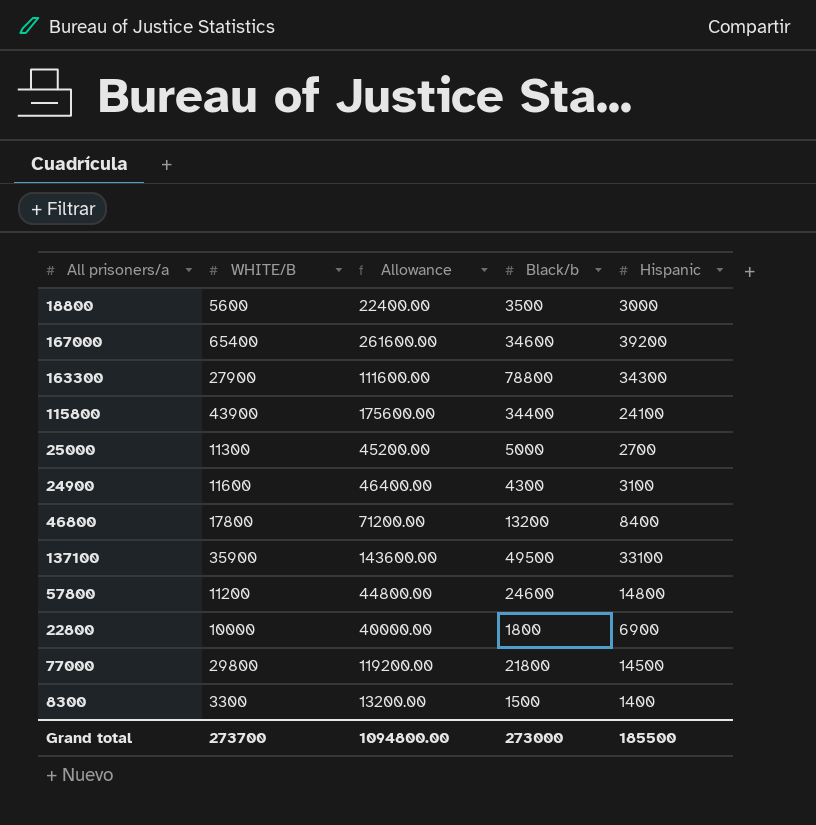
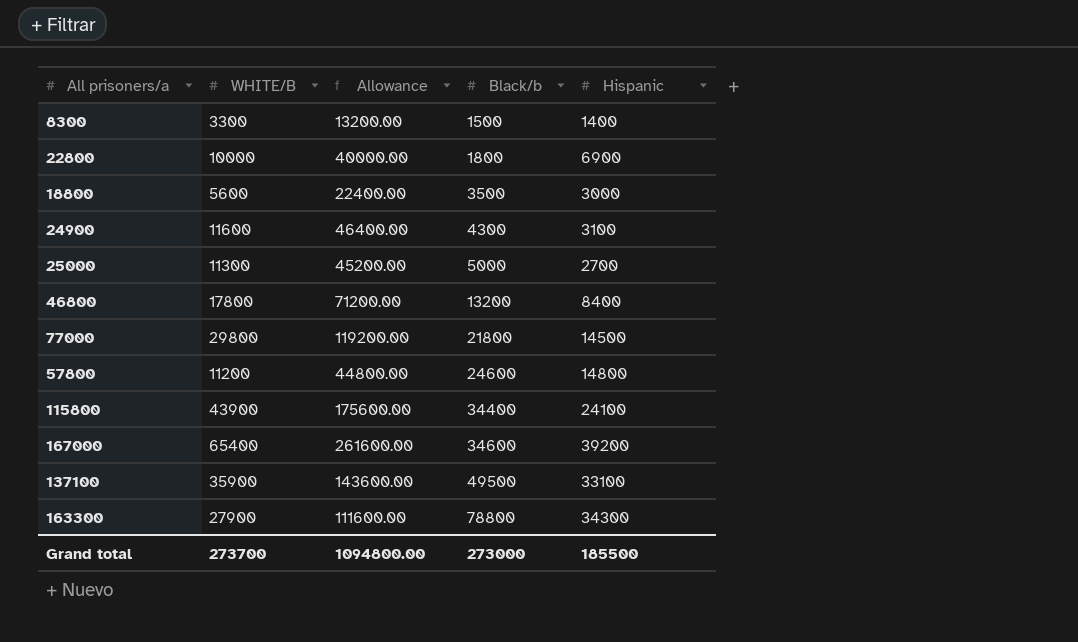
row order: none -> Black/b ascending

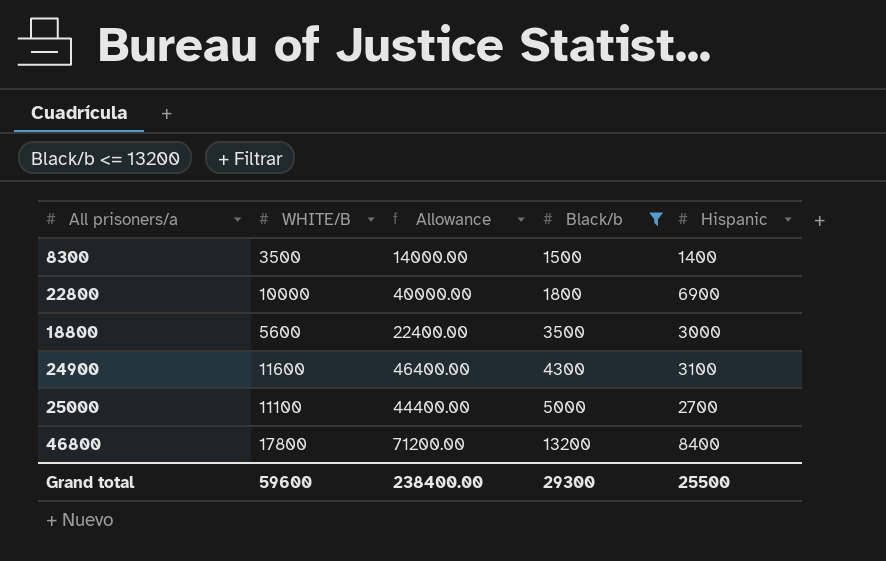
filter: none -> Black/b <= 13200
8300 | WHITE/B: 3300 -> 3500
8300 | Allowance: 13200.00 -> 14000.00
25000 | WHITE/B: 11300 -> 11100
25000 | Allowance: 45200.00 -> 44400.00
Grand total | WHITE/B: 273700 -> 59600
Grand total | Allowance: 1094800.00 -> 238400.00
Grand total | Black/b: 273000 -> 29300
Grand total | Hispanic: 185500 -> 25500

